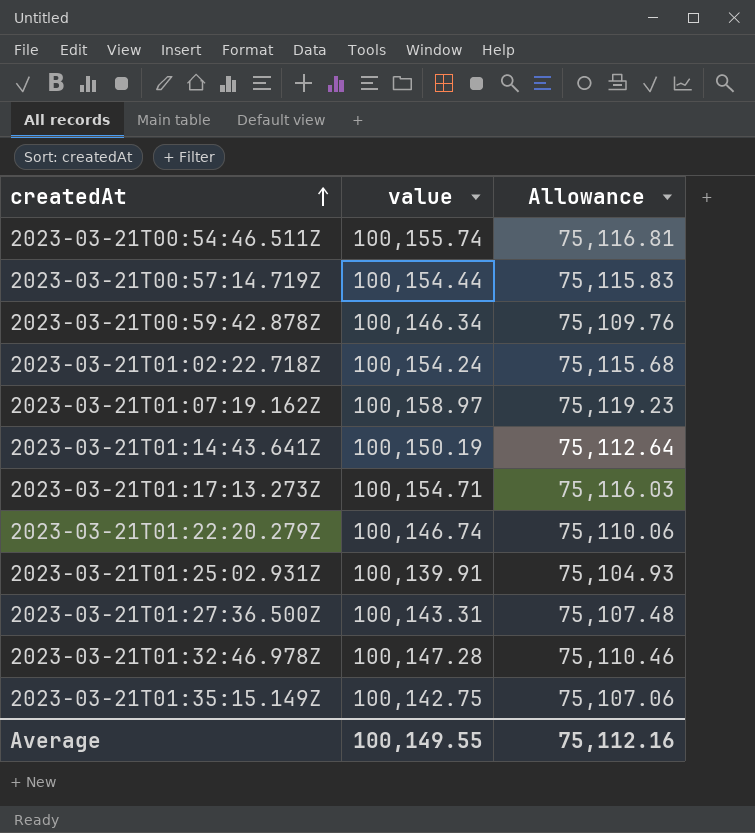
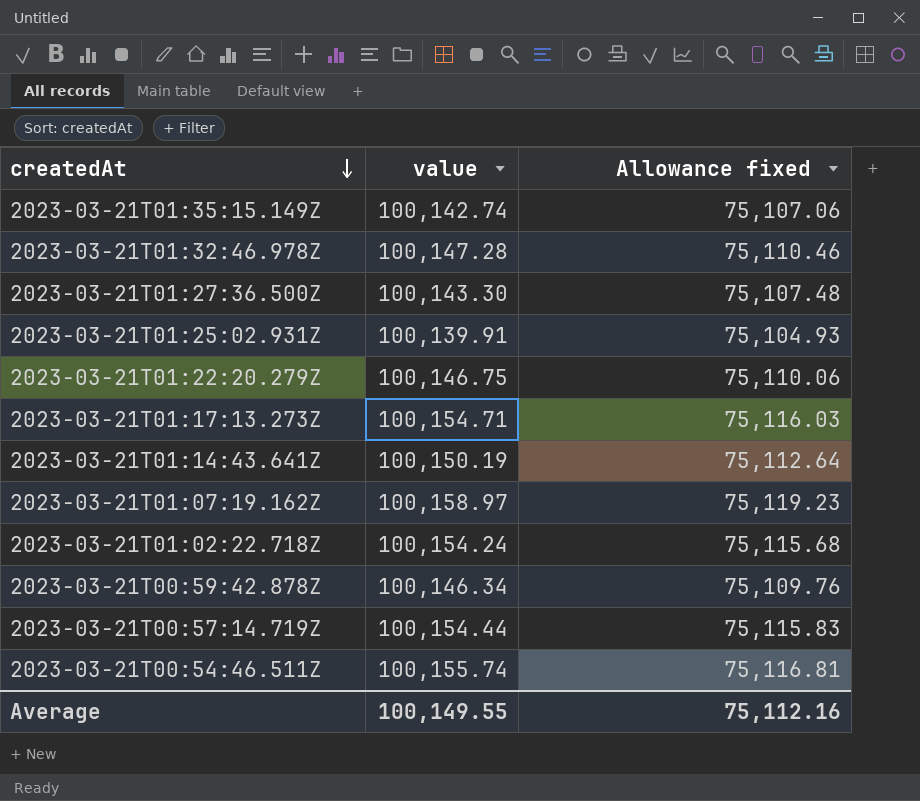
row order: createdAt ascending -> createdAt descending
column name: Allowance -> Allowance fixed
2023-03-21T01:35:15.149Z | value: 100,142.75 -> 100,142.74
2023-03-21T01:27:36.500Z | value: 100,143.31 -> 100,143.30
2023-03-21T01:22:20.279Z | value: 100,146.74 -> 100,146.75

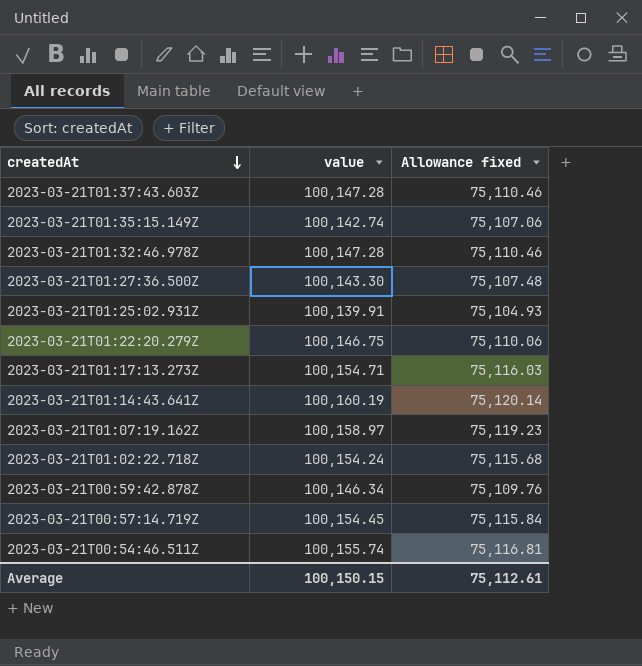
row 2023-03-21T01:37:43.603Z: none -> 100,147.28 | 75,110.46
2023-03-21T01:14:43.641Z | value: 100,150.19 -> 100,160.19
2023-03-21T01:14:43.641Z | Allowance fixed: 75,112.64 -> 75,120.14
2023-03-21T00:57:14.719Z | value: 100,154.44 -> 100,154.45
2023-03-21T00:57:14.719Z | Allowance fixed: 75,115.83 -> 75,115.84
Average | value: 100,149.55 -> 100,150.15
Average | Allowance fixed: 75,112.16 -> 75,112.61

